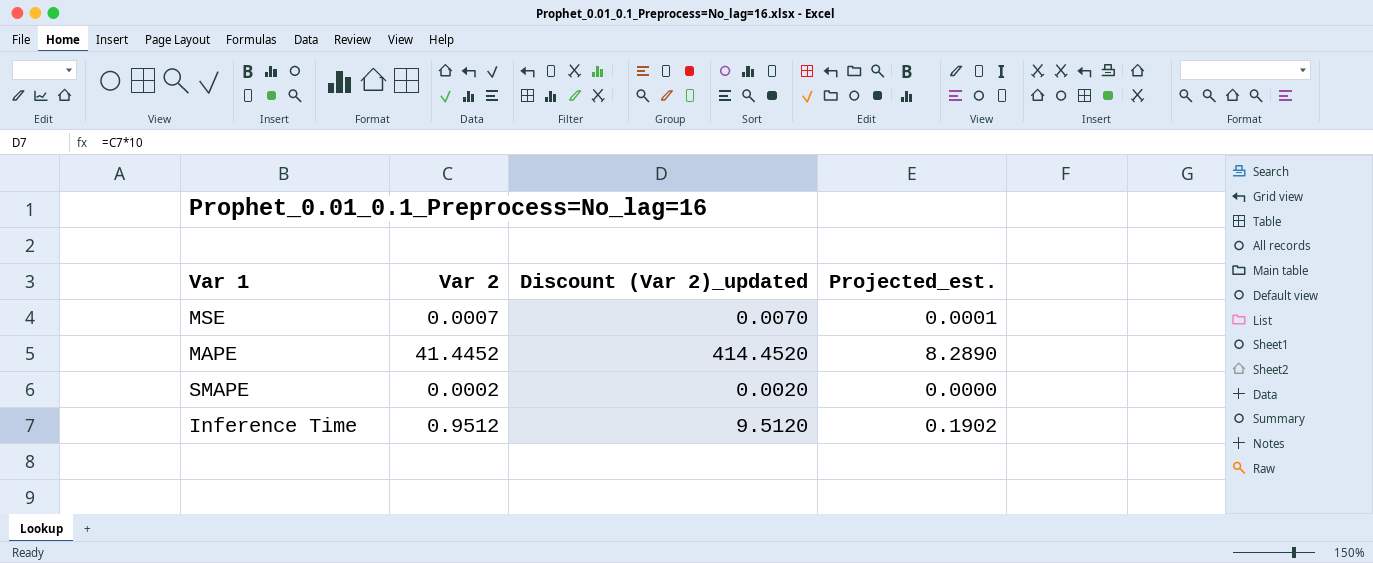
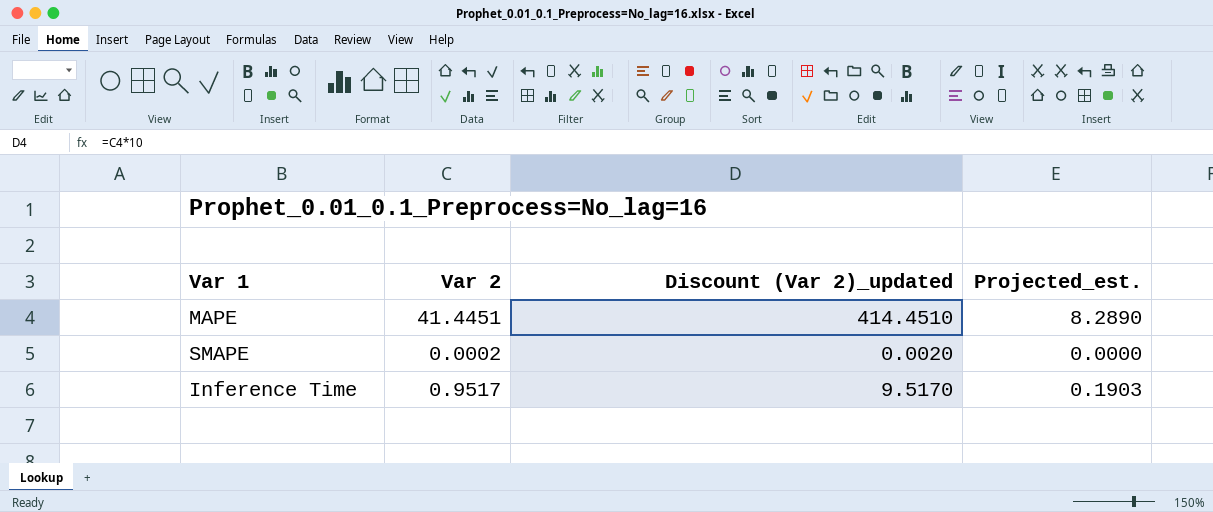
row MSE: 0.0007 | 0.0070 | 0.0001 -> none
MAPE | Var 2: 41.4452 -> 41.4451
MAPE | Discount (Var 2)_updated: 414.4520 -> 414.4510
Inference Time | Var 2: 0.9512 -> 0.9517
Inference Time | Discount (Var 2)_updated: 9.5120 -> 9.5170
Inference Time | Projected_est.: 0.1902 -> 0.1903

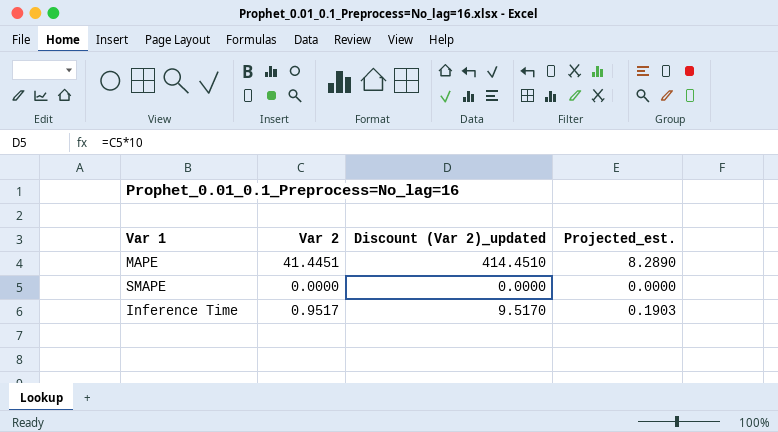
SMAPE | Var 2: 0.0002 -> 0.0000
SMAPE | Discount (Var 2)_updated: 0.0020 -> 0.0000

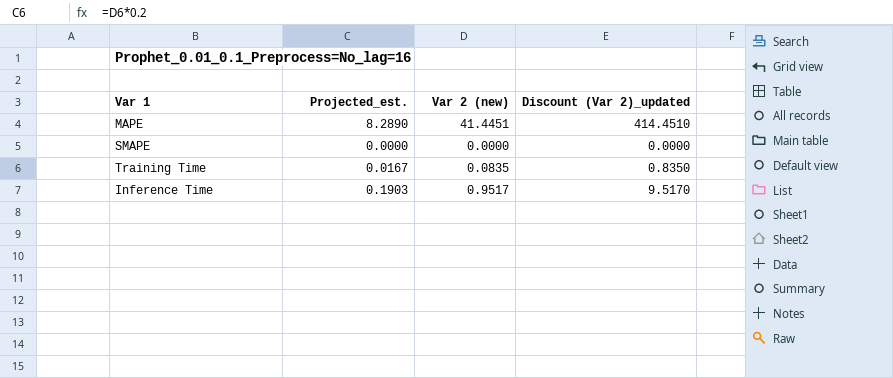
column Projected_est. | position: 4 -> 2
column name: Var 2 -> Var 2 (new)
row Training Time: none -> 0.0167 | 0.0835 | 0.8350

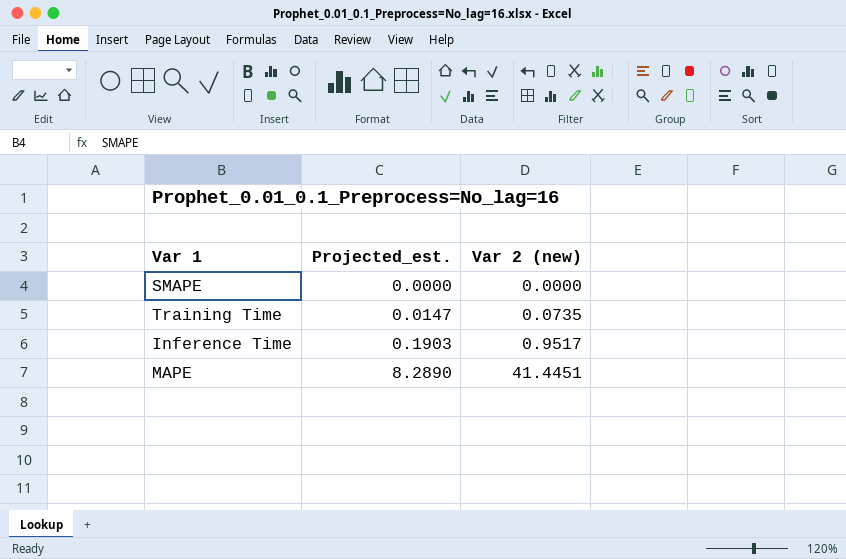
row order: none -> Projected_est. ascending
column Discount (Var 2)_updated | formula: [Var 2 (new)] * 10 -> none
Training Time | Projected_est.: 0.0167 -> 0.0147
Training Time | Var 2 (new): 0.0835 -> 0.0735

